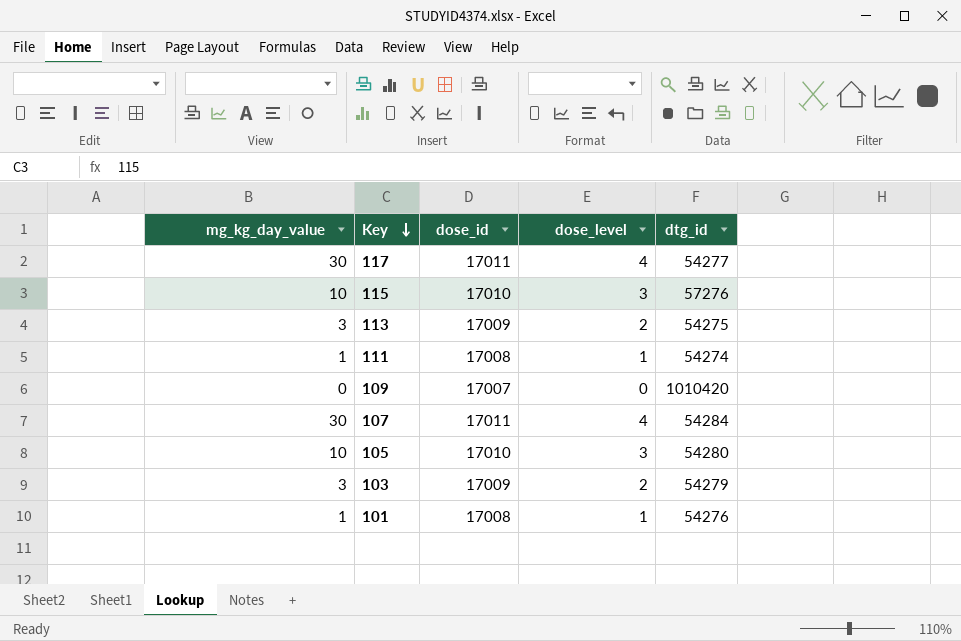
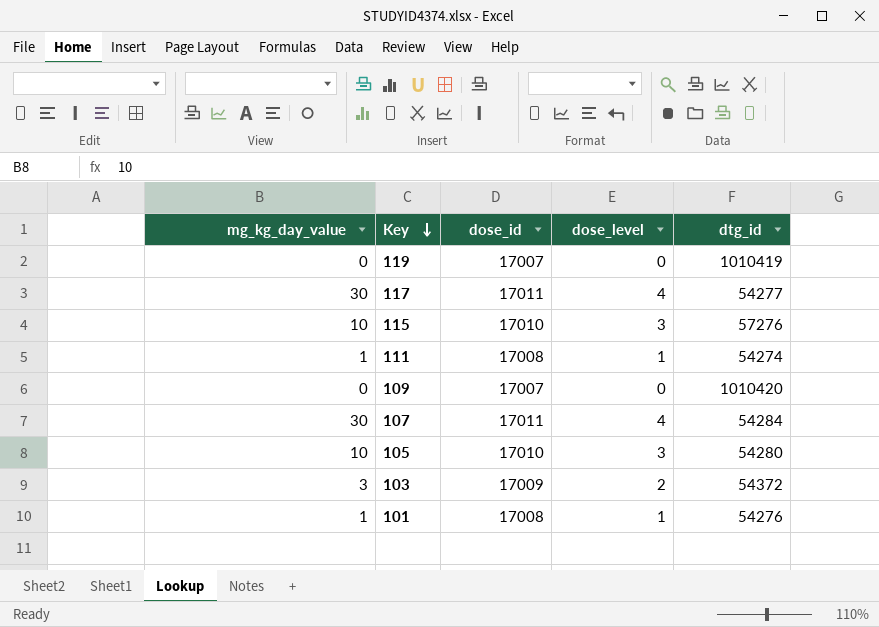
row 113: 3 | 17009 | 2 | 54275 -> none
row 119: none -> 0 | 17007 | 0 | 1010419
103 | dtg_id: 54279 -> 54372

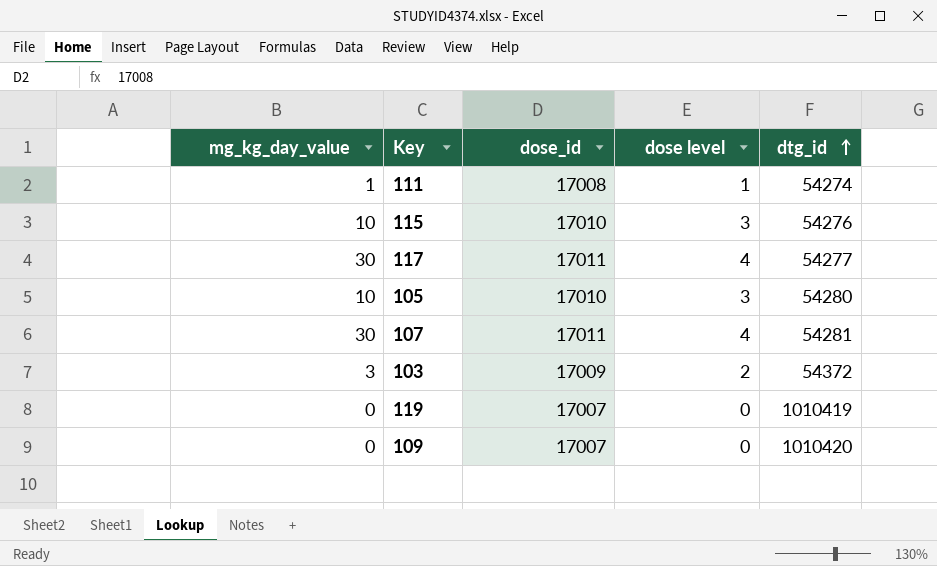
row order: Key descending -> dtg_id ascending
column name: dose_level -> dose level
row 101: 1 | 17008 | 1 | 54276 -> none
115 | dtg_id: 57276 -> 54276
107 | dtg_id: 54284 -> 54281

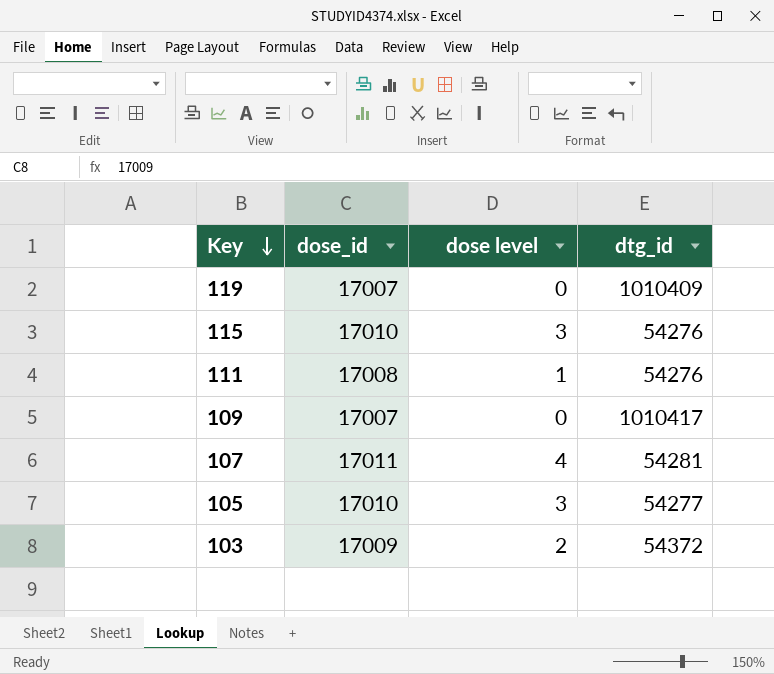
row order: dtg_id ascending -> Key descending
column mg_kg_day_value | position: 1 -> none
row 117: 30 | 17011 | 4 | 54277 -> none
119 | dtg_id: 1010419 -> 1010409
111 | dtg_id: 54274 -> 54276
109 | dtg_id: 1010420 -> 1010417
105 | dtg_id: 54280 -> 54277

